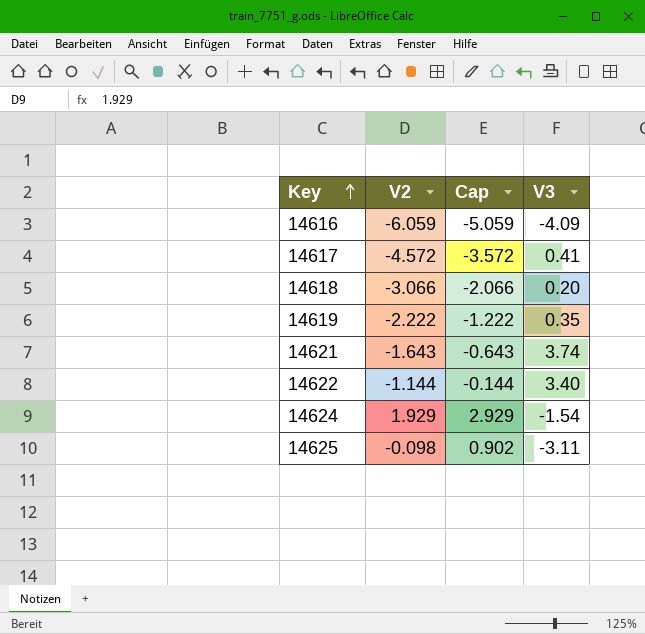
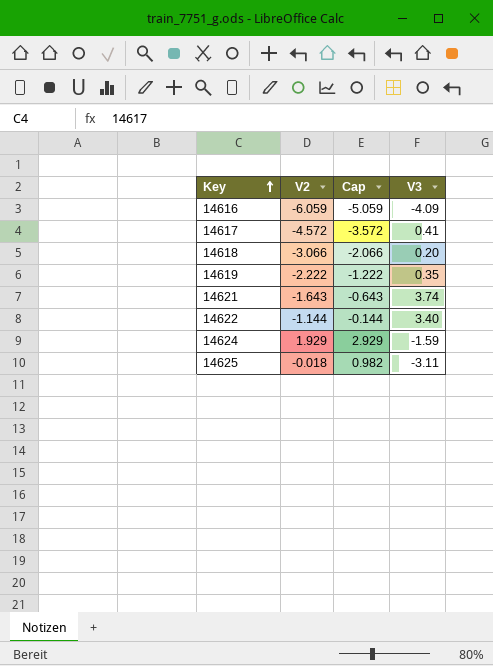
14624 | V3: -1.54 -> -1.59
14625 | V2: -0.098 -> -0.018
14625 | Cap: 0.902 -> 0.982

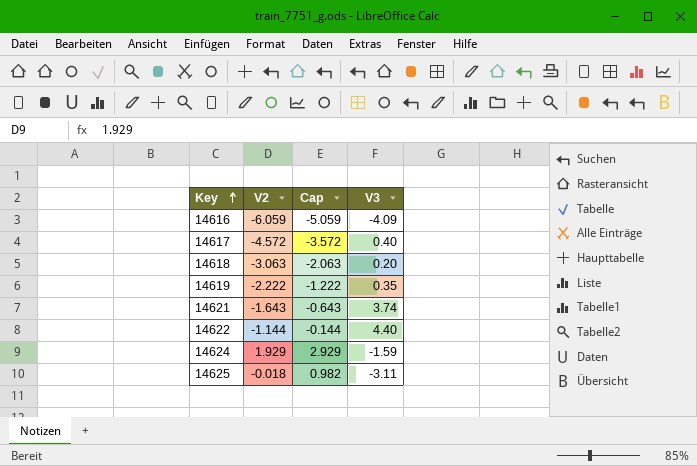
14617 | V3: 0.41 -> 0.40
14618 | V2: -3.066 -> -3.063
14618 | Cap: -2.066 -> -2.063
14622 | V3: 3.40 -> 4.40

